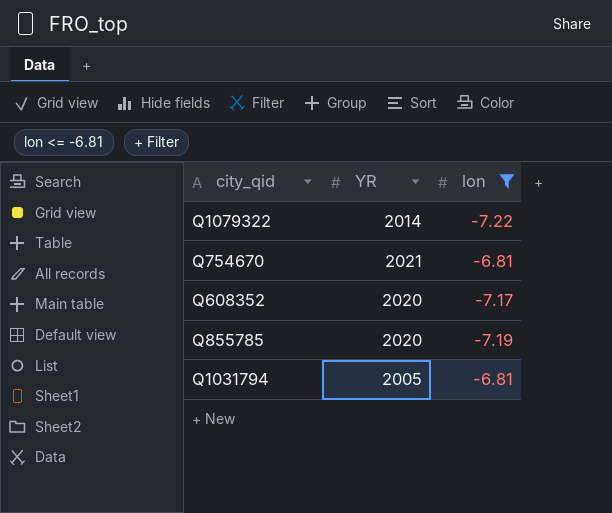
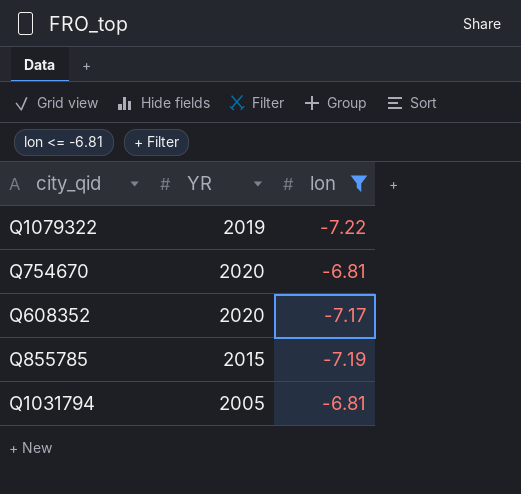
Q1079322 | YR: 2014 -> 2019
Q754670 | YR: 2021 -> 2020
Q855785 | YR: 2020 -> 2015

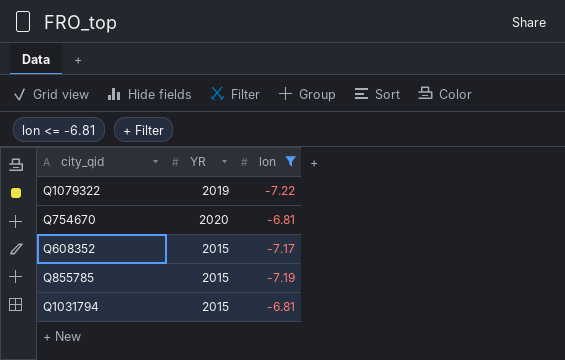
Q608352 | YR: 2020 -> 2015
Q1031794 | YR: 2005 -> 2015

